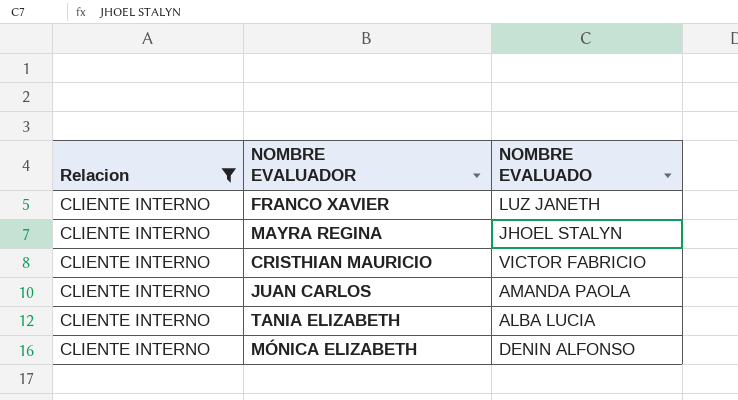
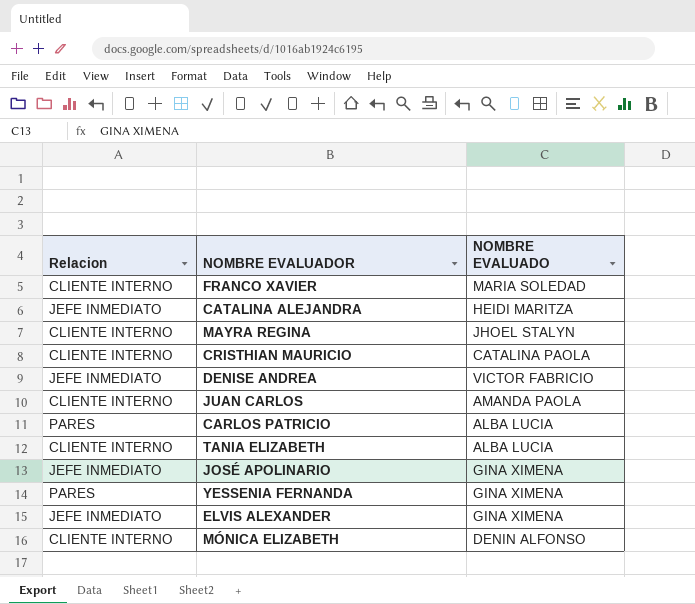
filter: Relacion = CLIENTE INTERNO -> none
FRANCO XAVIER | NOMBRE EVALUADO: LUZ JANETH -> MARIA SOLEDAD
CRISTHIAN MAURICIO | NOMBRE EVALUADO: VICTOR FABRICIO -> CATALINA PAOLA

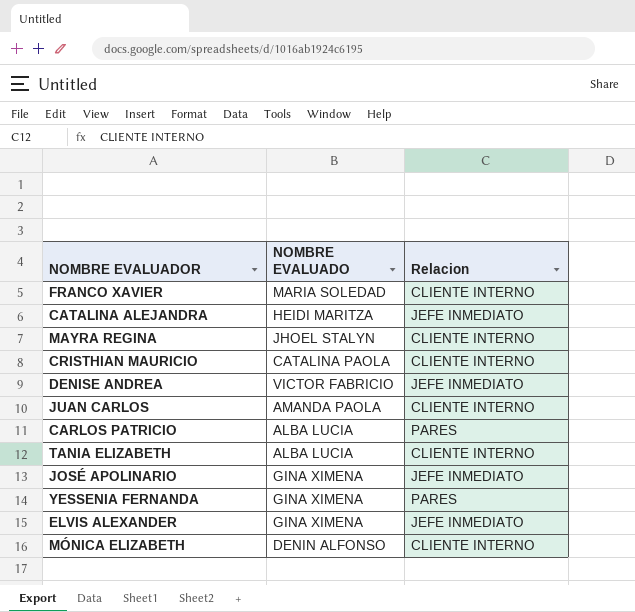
column Relacion | position: 1 -> 3

